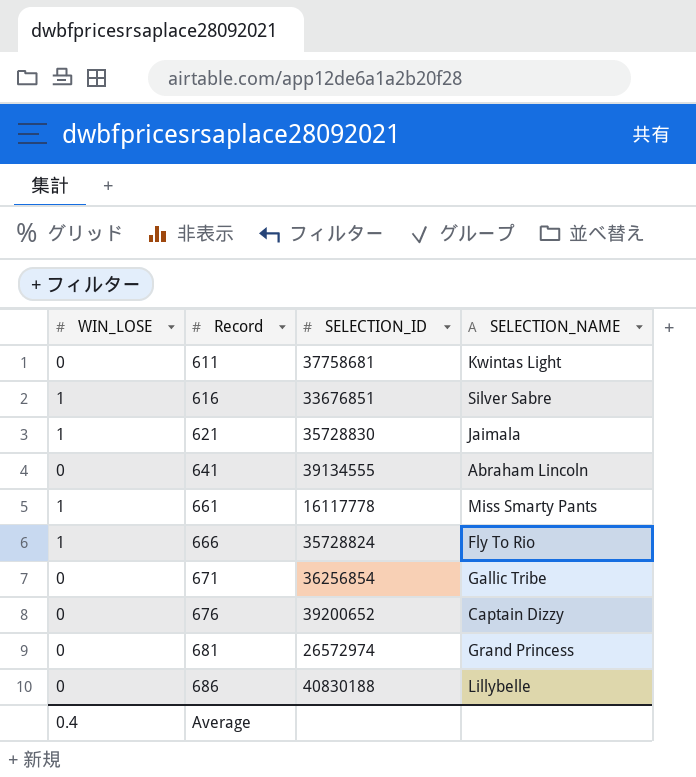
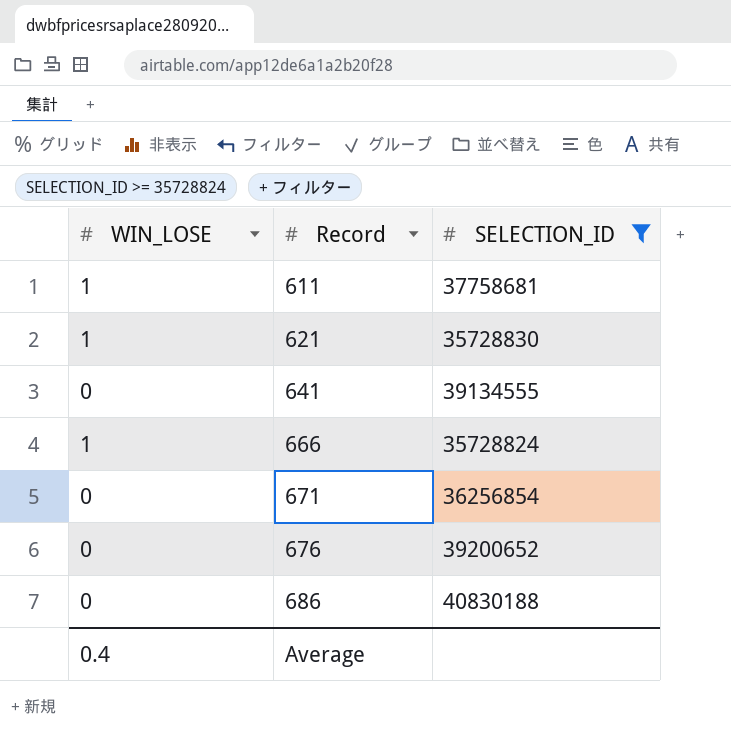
filter: none -> SELECTION_ID >= 35728824
column SELECTION_NAME | position: 4 -> none
611 | WIN_LOSE: 0 -> 1

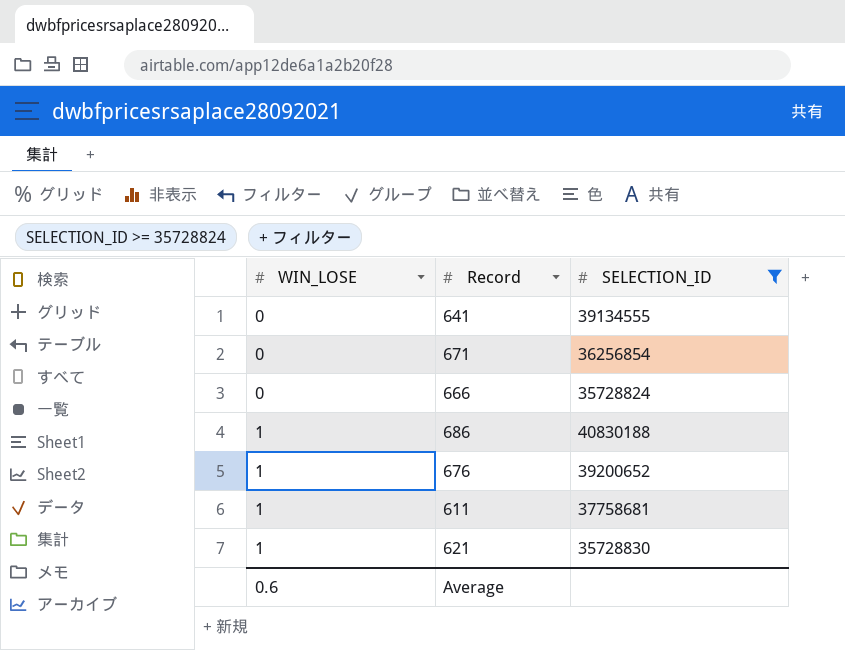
row order: Record ascending -> WIN_LOSE ascending
666 | WIN_LOSE: 1 -> 0
686 | WIN_LOSE: 0 -> 1
676 | WIN_LOSE: 0 -> 1
Average | WIN_LOSE: 0.4 -> 0.6

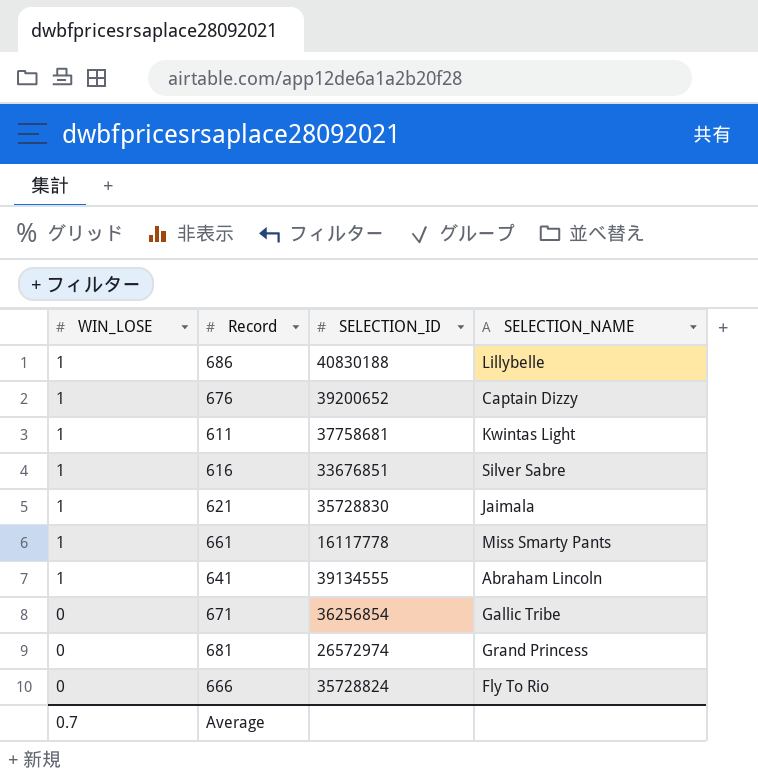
filter: SELECTION_ID >= 35728824 -> none
row order: WIN_LOSE ascending -> WIN_LOSE descending
column SELECTION_NAME | position: none -> 4
641 | WIN_LOSE: 0 -> 1
Average | WIN_LOSE: 0.6 -> 0.7

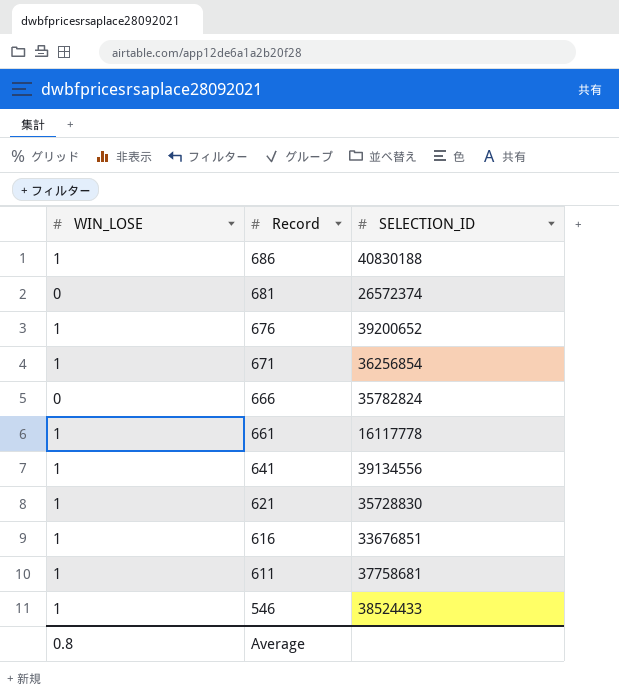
row order: WIN_LOSE descending -> Record descending
column SELECTION_NAME | position: 4 -> none
681 | SELECTION_ID: 26572974 -> 26572374
671 | WIN_LOSE: 0 -> 1
666 | SELECTION_ID: 35728824 -> 35782824
641 | SELECTION_ID: 39134555 -> 39134556
row 546: none -> 1 | 38524433
Average | WIN_LOSE: 0.7 -> 0.8

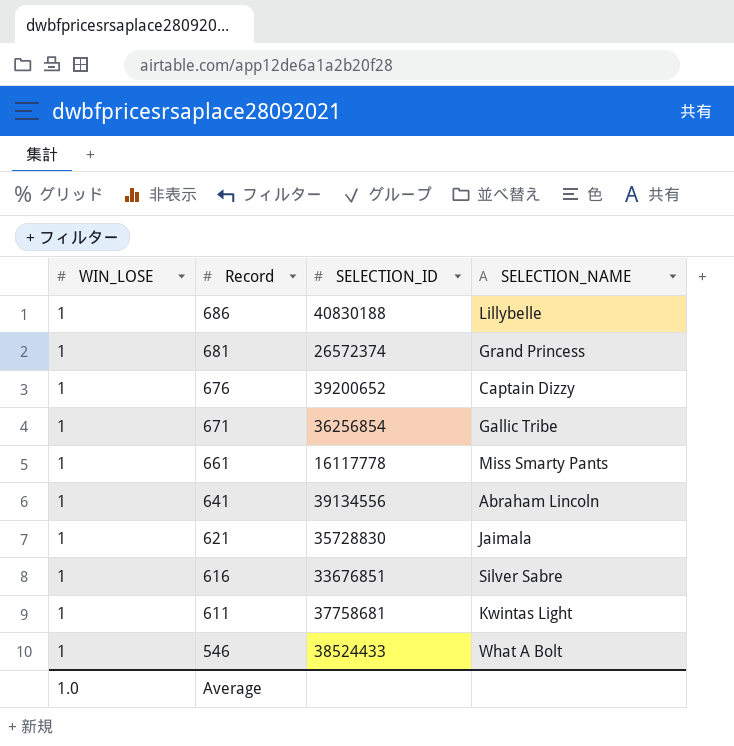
column SELECTION_NAME | position: none -> 4
row 666: 0 | 35782824 -> none
681 | WIN_LOSE: 0 -> 1
Average | WIN_LOSE: 0.8 -> 1.0

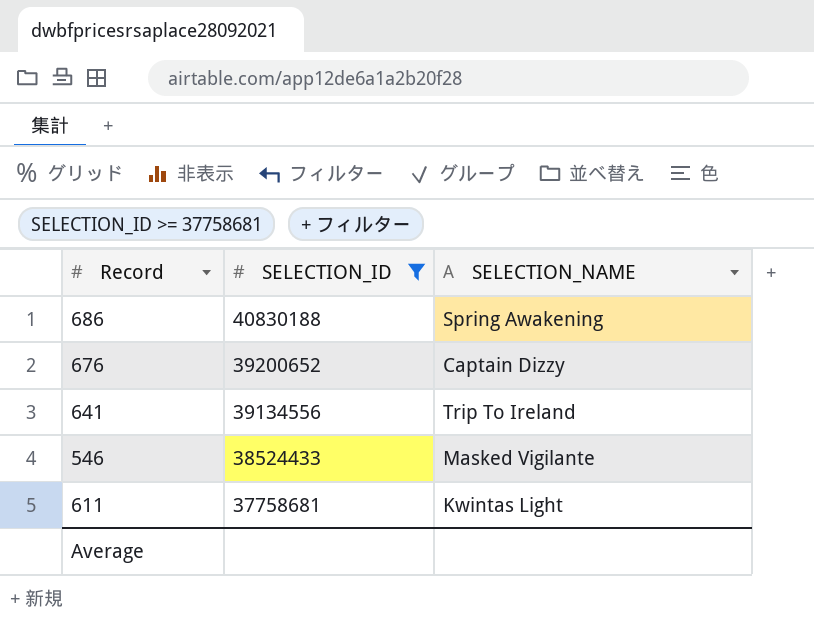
filter: none -> SELECTION_ID >= 37758681
row order: Record descending -> SELECTION_ID descending
column WIN_LOSE | position: 1 -> none
686 | SELECTION_NAME: Lillybelle -> Spring Awakening
641 | SELECTION_NAME: Abraham Lincoln -> Trip To Ireland
546 | SELECTION_NAME: What A Bolt -> Masked Vigilante

